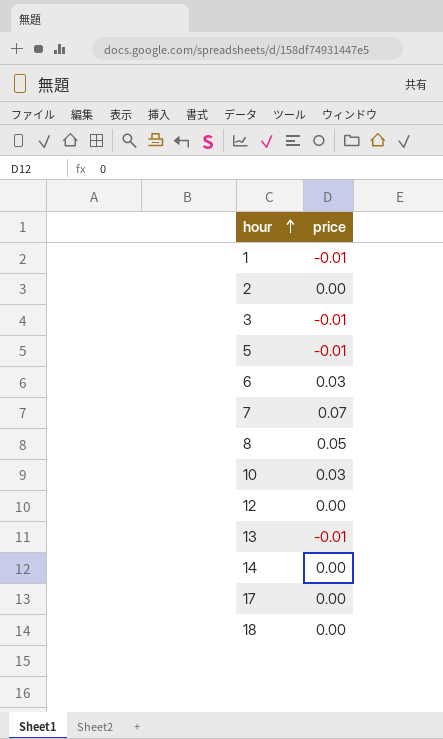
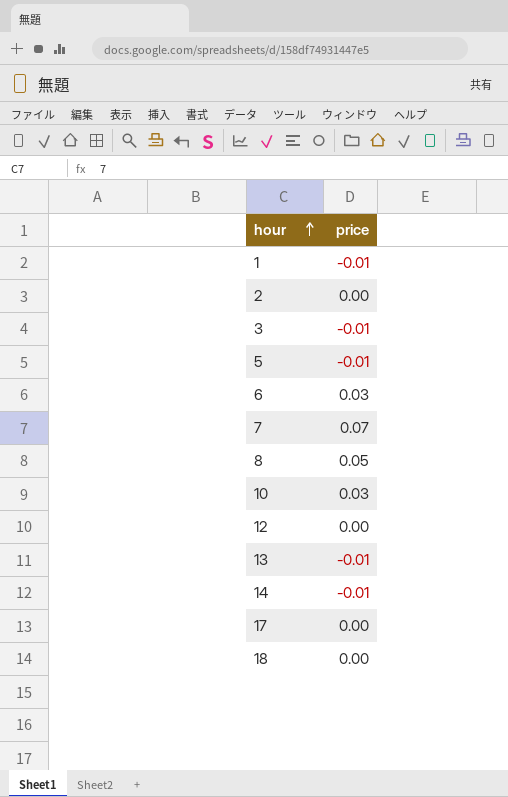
14 | price: 0.00 -> -0.01

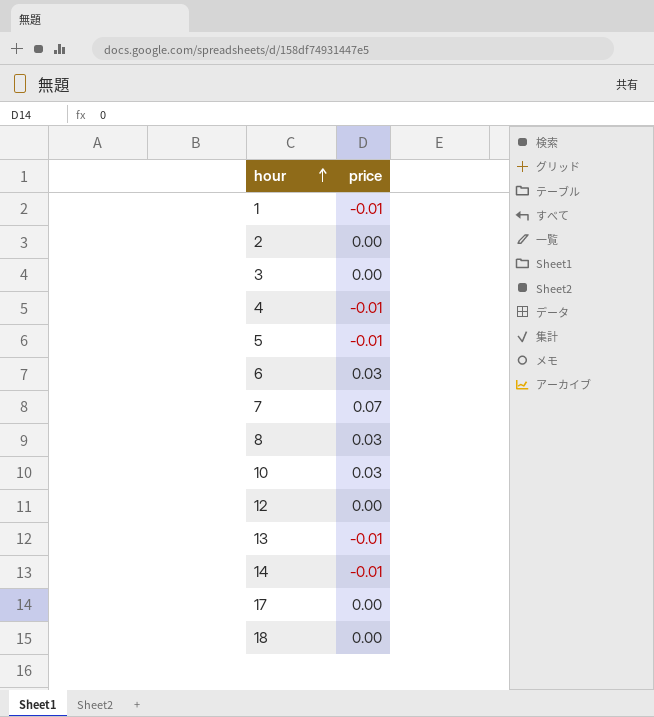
3 | price: -0.01 -> 0.00
row 4: none -> -0.01
8 | price: 0.05 -> 0.03

